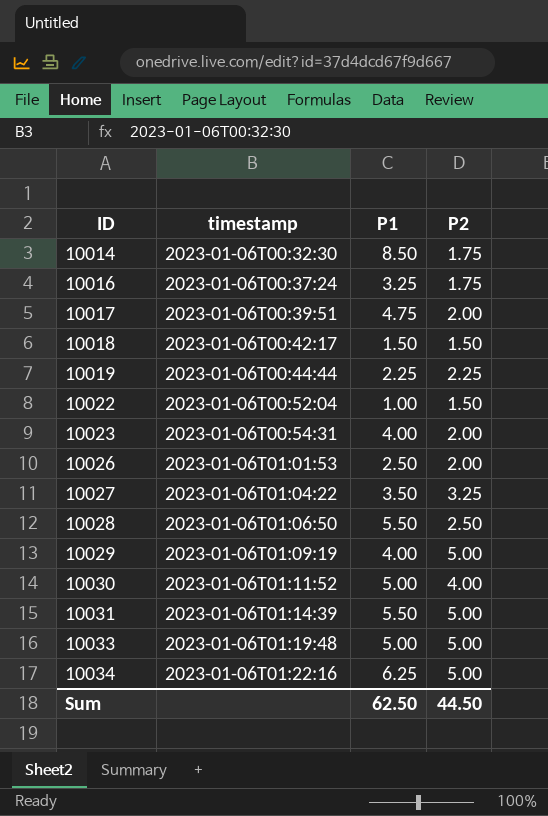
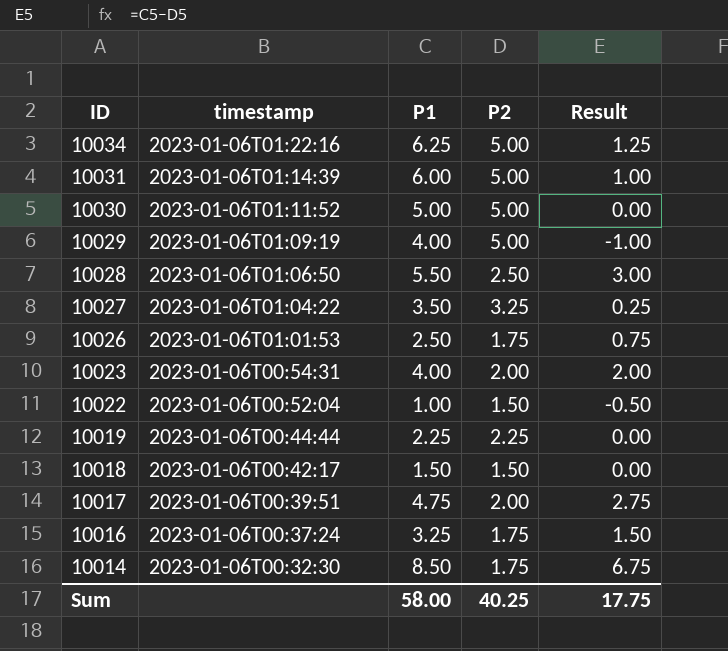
row order: ID ascending -> ID descending
column Result | formula: none -> [P1] - [P2]
row 10033: 2023-01-06T01:19:48 | 5.00 | 5.00 -> none
10031 | P1: 5.50 -> 6.00
10030 | P2: 4.00 -> 5.00
10026 | P2: 2.00 -> 1.75
Sum | P1: 62.50 -> 58.00
Sum | P2: 44.50 -> 40.25

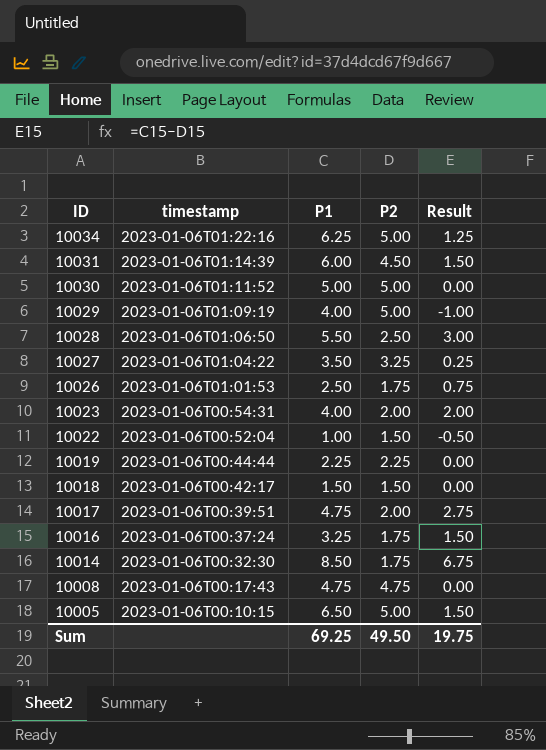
10031 | P2: 5.00 -> 4.50
10031 | Result: 1.00 -> 1.50
row 10008: none -> 2023-01-06T00:17:43 | 4.75 | 4.75 | 0.00
row 10005: none -> 2023-01-06T00:10:15 | 6.50 | 5.00 | 1.50
Sum | P1: 58.00 -> 69.25
Sum | P2: 40.25 -> 49.50
Sum | Result: 17.75 -> 19.75

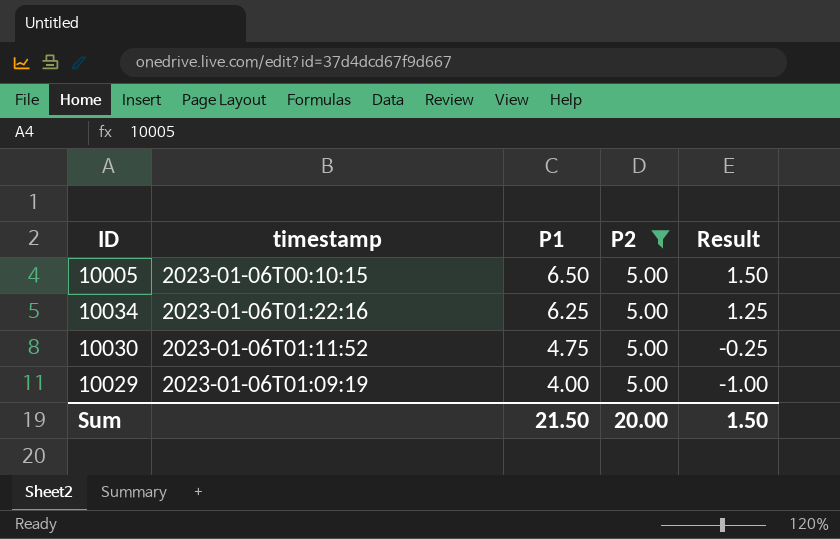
filter: none -> P2 = 5.00
row order: ID descending -> P1 descending
10030 | P1: 5.00 -> 4.75
10030 | Result: 0.00 -> -0.25
Sum | P1: 69.25 -> 21.50
Sum | P2: 49.50 -> 20.00
Sum | Result: 19.75 -> 1.50

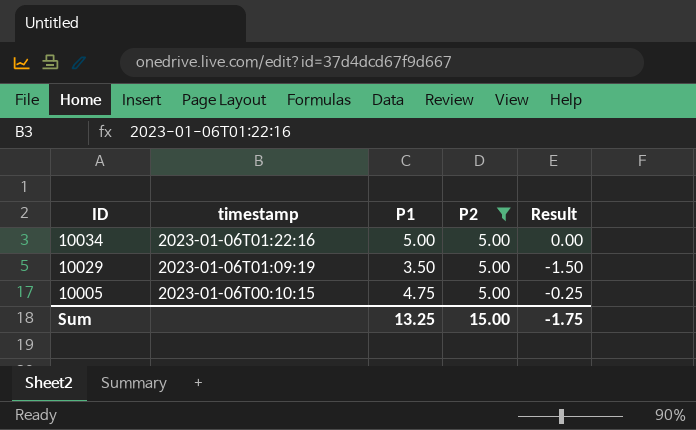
row order: P1 descending -> ID descending
row 10030: 2023-01-06T01:11:52 | 4.75 | 5.00 | -0.25 -> none
10034 | P1: 6.25 -> 5.00
10034 | Result: 1.25 -> 0.00
10029 | P1: 4.00 -> 3.50
10029 | Result: -1.00 -> -1.50
10005 | P1: 6.50 -> 4.75
10005 | Result: 1.50 -> -0.25
Sum | P1: 21.50 -> 13.25
Sum | P2: 20.00 -> 15.00
Sum | Result: 1.50 -> -1.75

